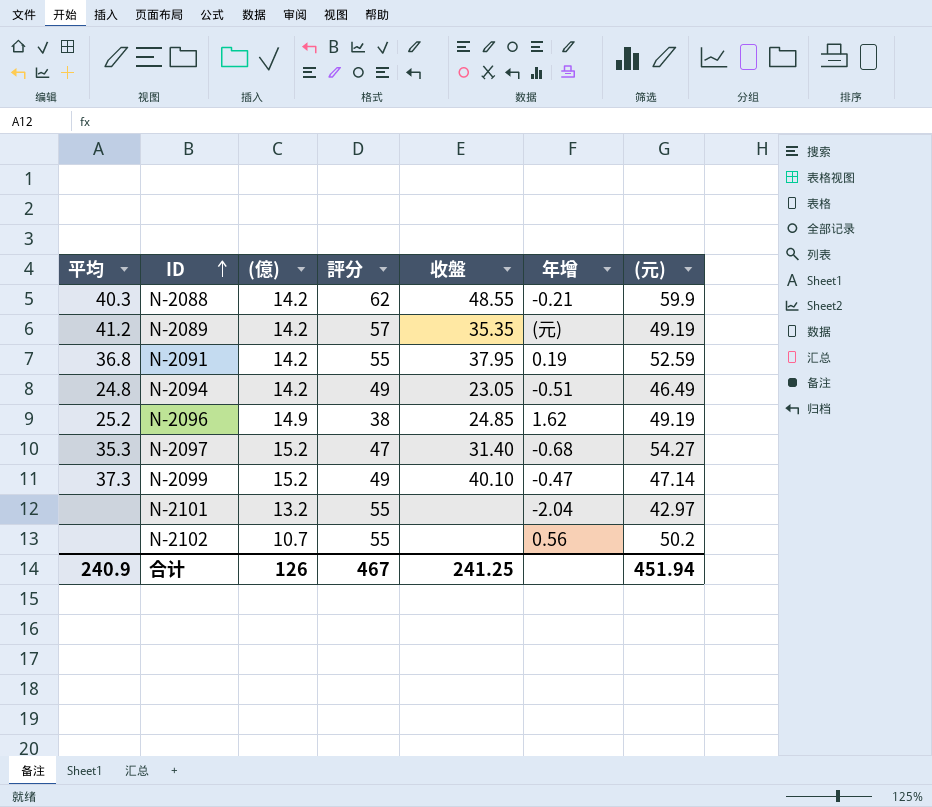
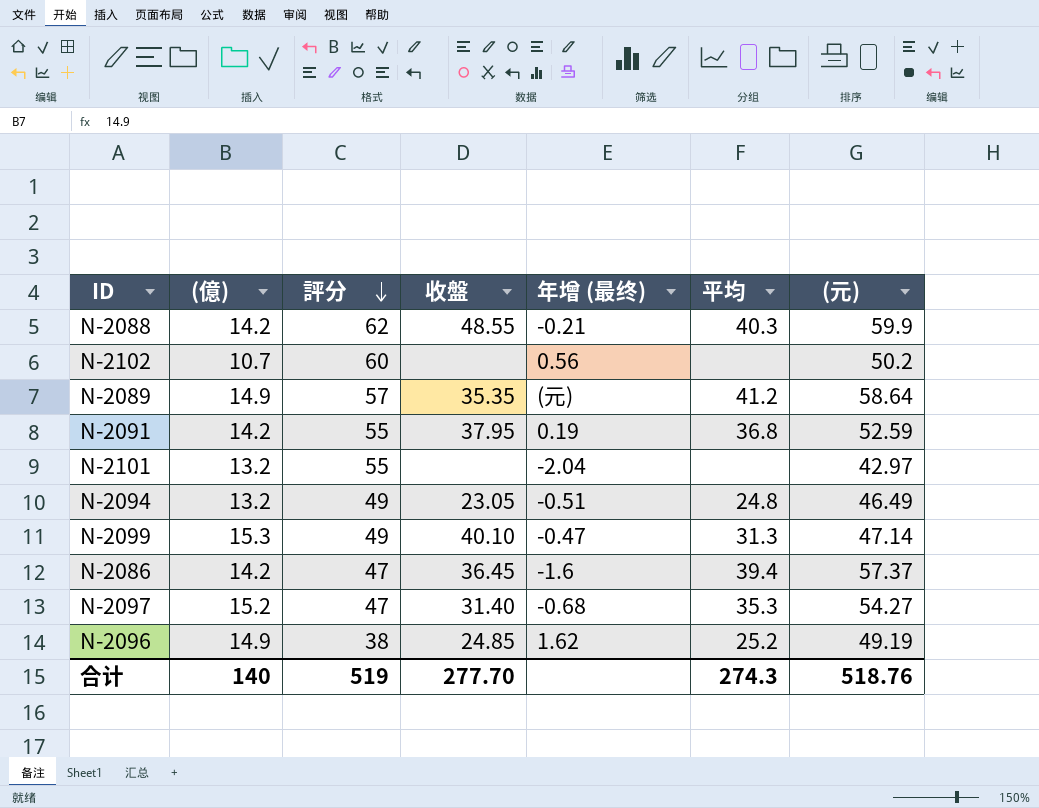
row order: ID ascending -> 評分 descending
column name: 年增 -> 年增 (最终)
column 平均 | position: 1 -> 6
N-2102 | 評分: 55 -> 60
N-2089 | (億): 14.2 -> 14.9
N-2089 | (元): 49.19 -> 58.64
N-2094 | (億): 14.2 -> 13.2
N-2099 | (億): 15.2 -> 15.3
N-2099 | 平均: 37.3 -> 31.3
row N-2086: none -> 14.2 | 47 | 36.45 | -1.6 | 39.4 | 57.37
合计 | (億): 126 -> 140
合计 | 評分: 467 -> 519
合计 | 收盤: 241.25 -> 277.70
合计 | 平均: 240.9 -> 274.3
合计 | (元): 451.94 -> 518.76

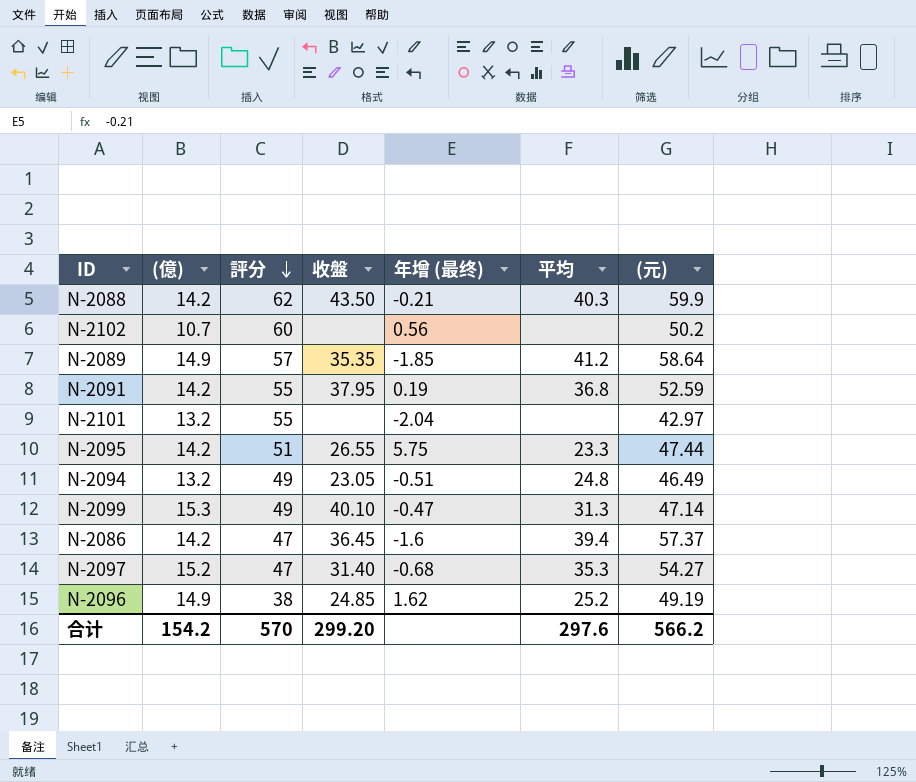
N-2088 | 收盤: 48.55 -> 43.50
N-2089 | 年增 (最终): (元) -> -1.85
row N-2095: none -> 14.2 | 51 | 26.55 | 5.75 | 23.3 | 47.44
合计 | (億): 140 -> 154.2
合计 | 評分: 519 -> 570
合计 | 收盤: 277.70 -> 299.20
合计 | 平均: 274.3 -> 297.6
合计 | (元): 518.76 -> 566.2

